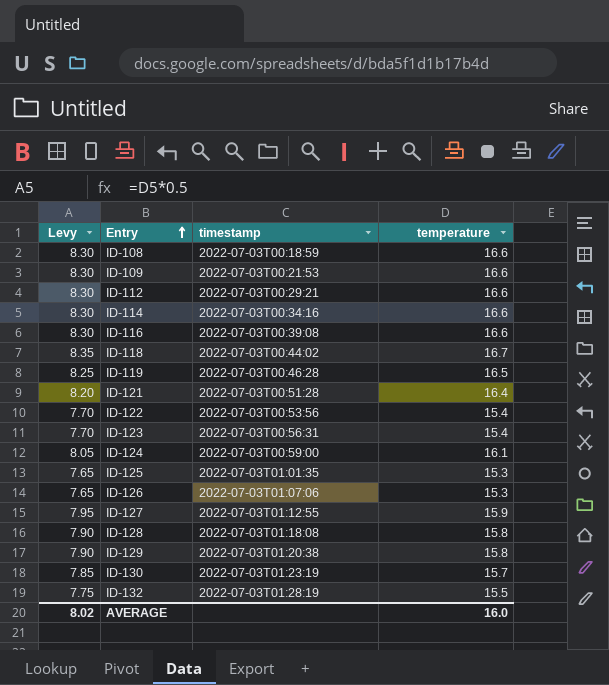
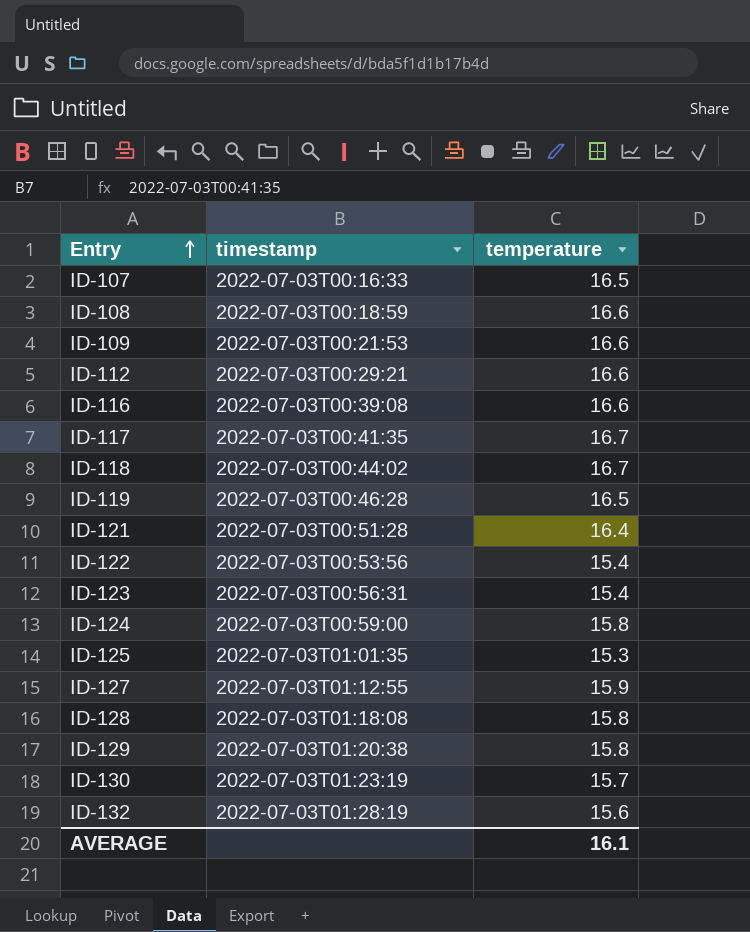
column Levy | formula: [temperature] * 0.5 -> none
row ID-114: 8.30 | 2022-07-03T00:34:16 | 16.6 -> none
row ID-126: 7.65 | 2022-07-03T01:07:06 | 15.3 -> none
row ID-107: none -> 2022-07-03T00:16:33 | 16.5
row ID-117: none -> 2022-07-03T00:41:35 | 16.7
ID-124 | temperature: 16.1 -> 15.8
ID-132 | temperature: 15.5 -> 15.6
AVERAGE | temperature: 16.0 -> 16.1

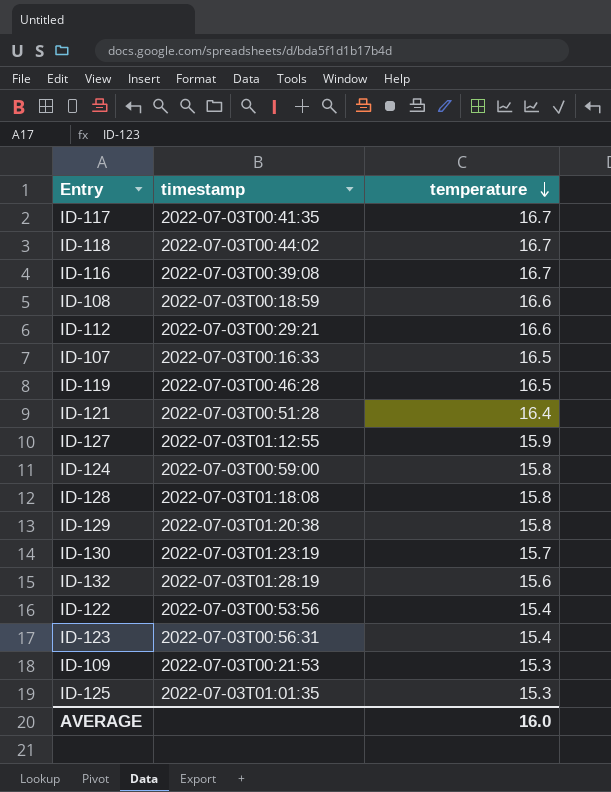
row order: Entry ascending -> temperature descending
ID-116 | temperature: 16.6 -> 16.7
ID-109 | temperature: 16.6 -> 15.3
AVERAGE | temperature: 16.1 -> 16.0

